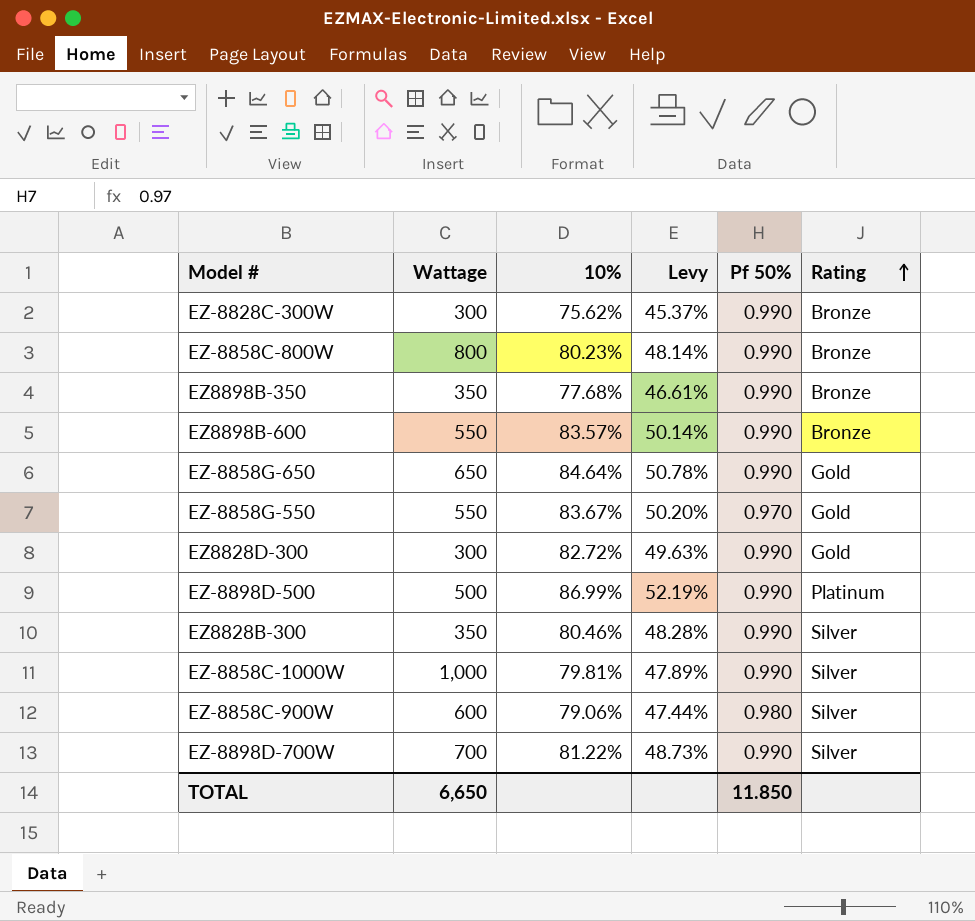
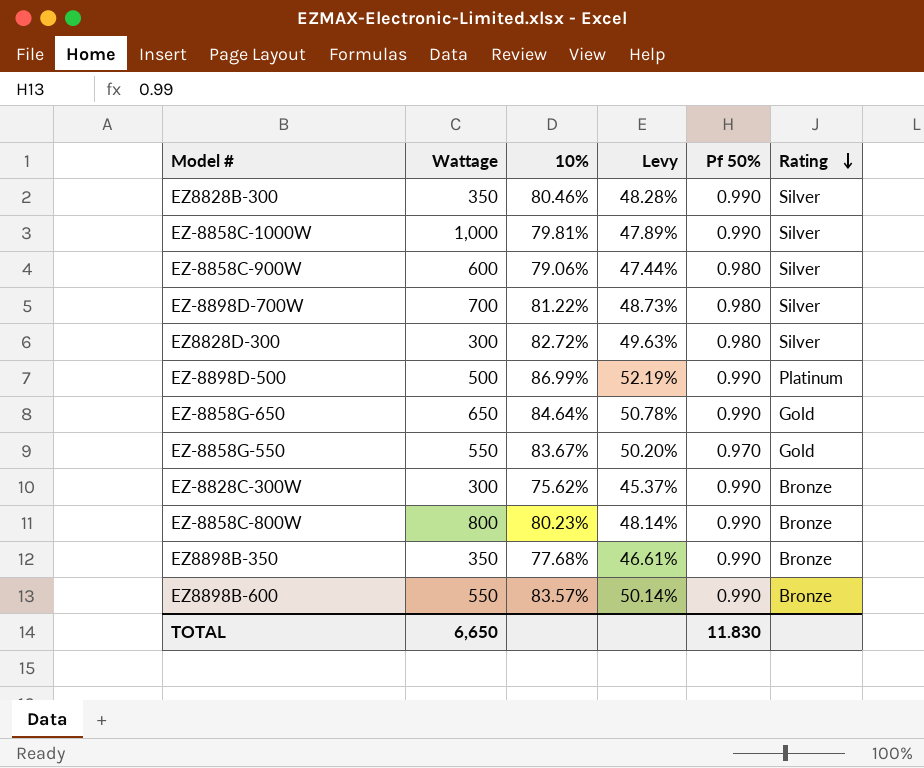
row order: Rating ascending -> Rating descending
EZ-8898D-700W | Pf 50%: 0.990 -> 0.980
EZ8828D-300 | Pf 50%: 0.990 -> 0.980
EZ8828D-300 | Rating: Gold -> Silver
TOTAL | Pf 50%: 11.850 -> 11.830

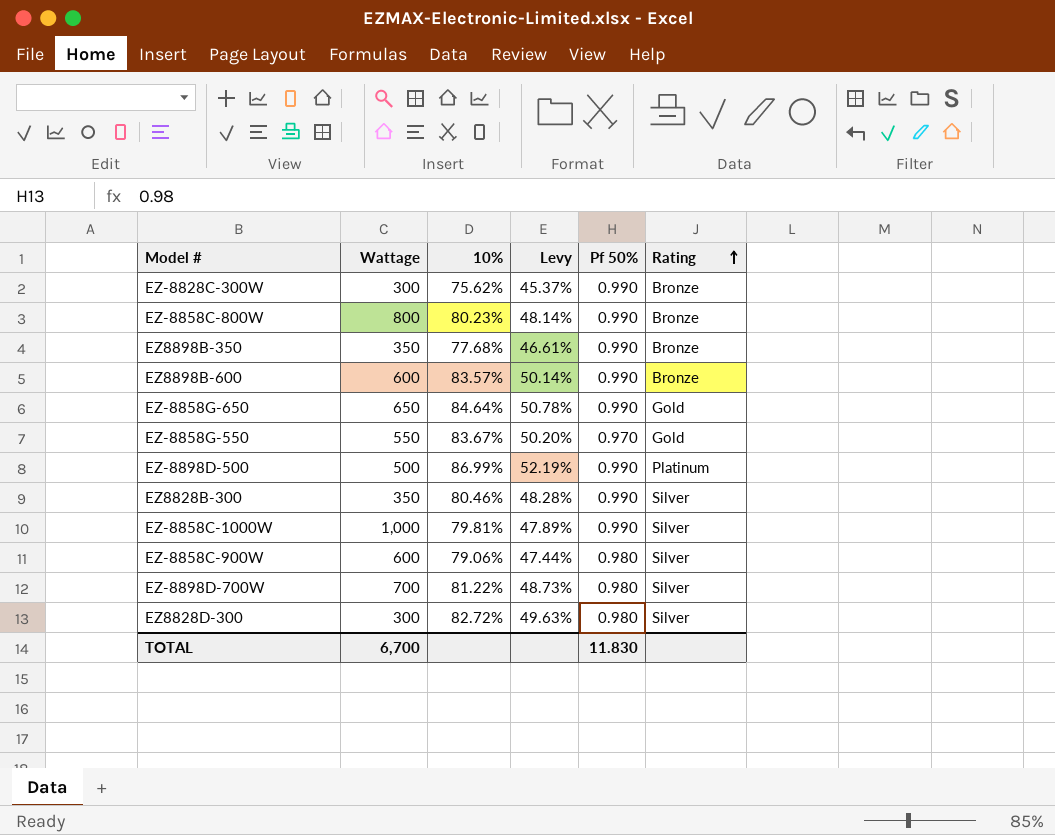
row order: Rating descending -> Rating ascending
EZ8898B-600 | Wattage: 550 -> 600
TOTAL | Wattage: 6,650 -> 6,700

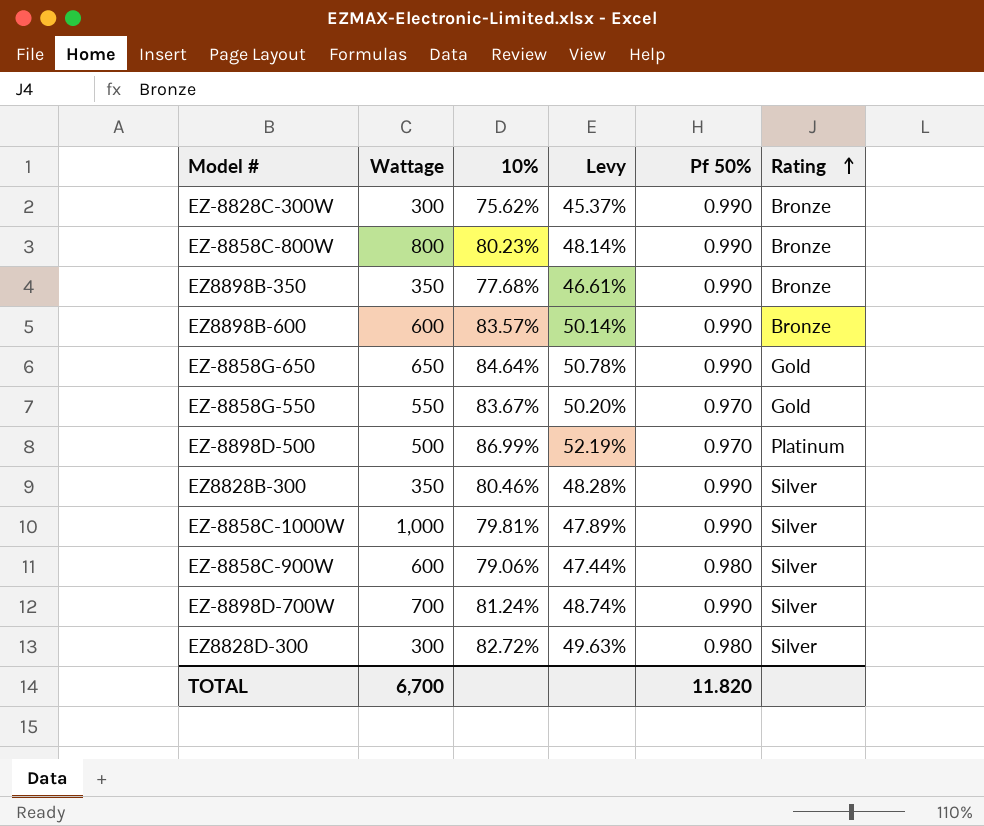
EZ-8898D-500 | Pf 50%: 0.990 -> 0.970
EZ-8898D-700W | 10%: 81.22% -> 81.24%
EZ-8898D-700W | Levy: 48.73% -> 48.74%
EZ-8898D-700W | Pf 50%: 0.980 -> 0.990
TOTAL | Pf 50%: 11.830 -> 11.820

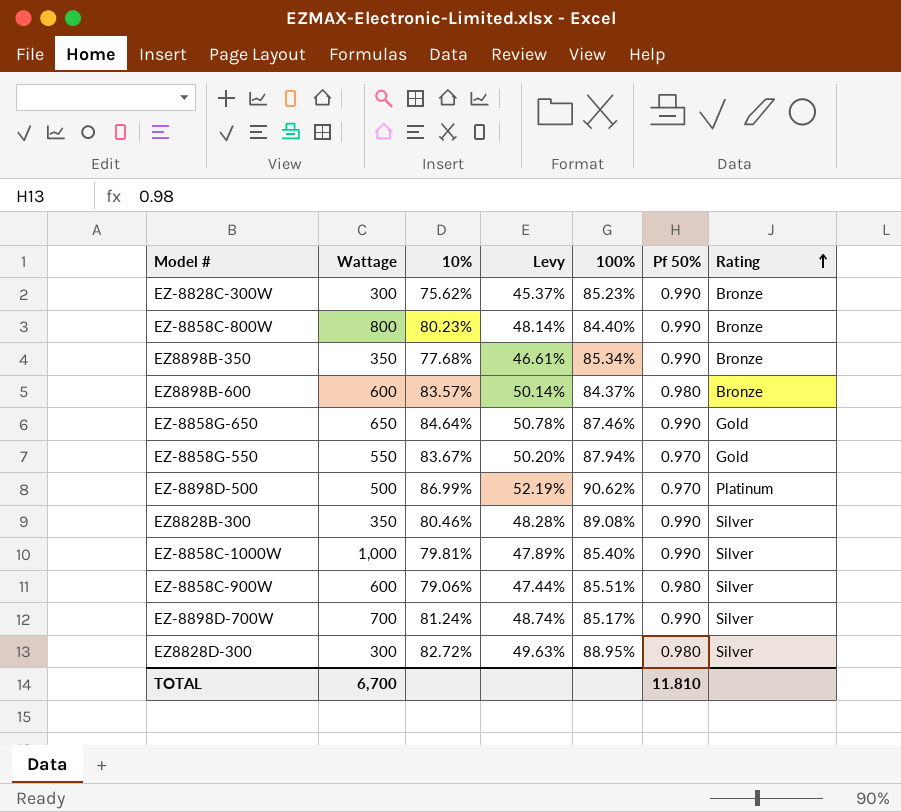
column 100% | position: none -> 5
EZ8898B-600 | Pf 50%: 0.990 -> 0.980
TOTAL | Pf 50%: 11.820 -> 11.810

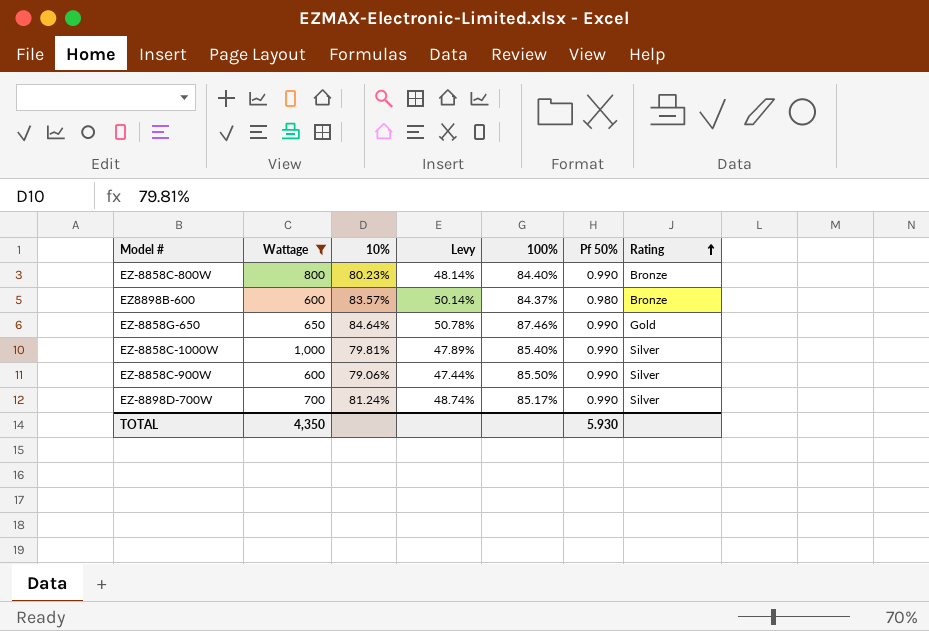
filter: none -> Wattage >= 600
EZ-8858C-900W | 100%: 85.51% -> 85.50%
EZ-8858C-900W | Pf 50%: 0.980 -> 0.990
TOTAL | Wattage: 6,700 -> 4,350
TOTAL | Pf 50%: 11.810 -> 5.930

